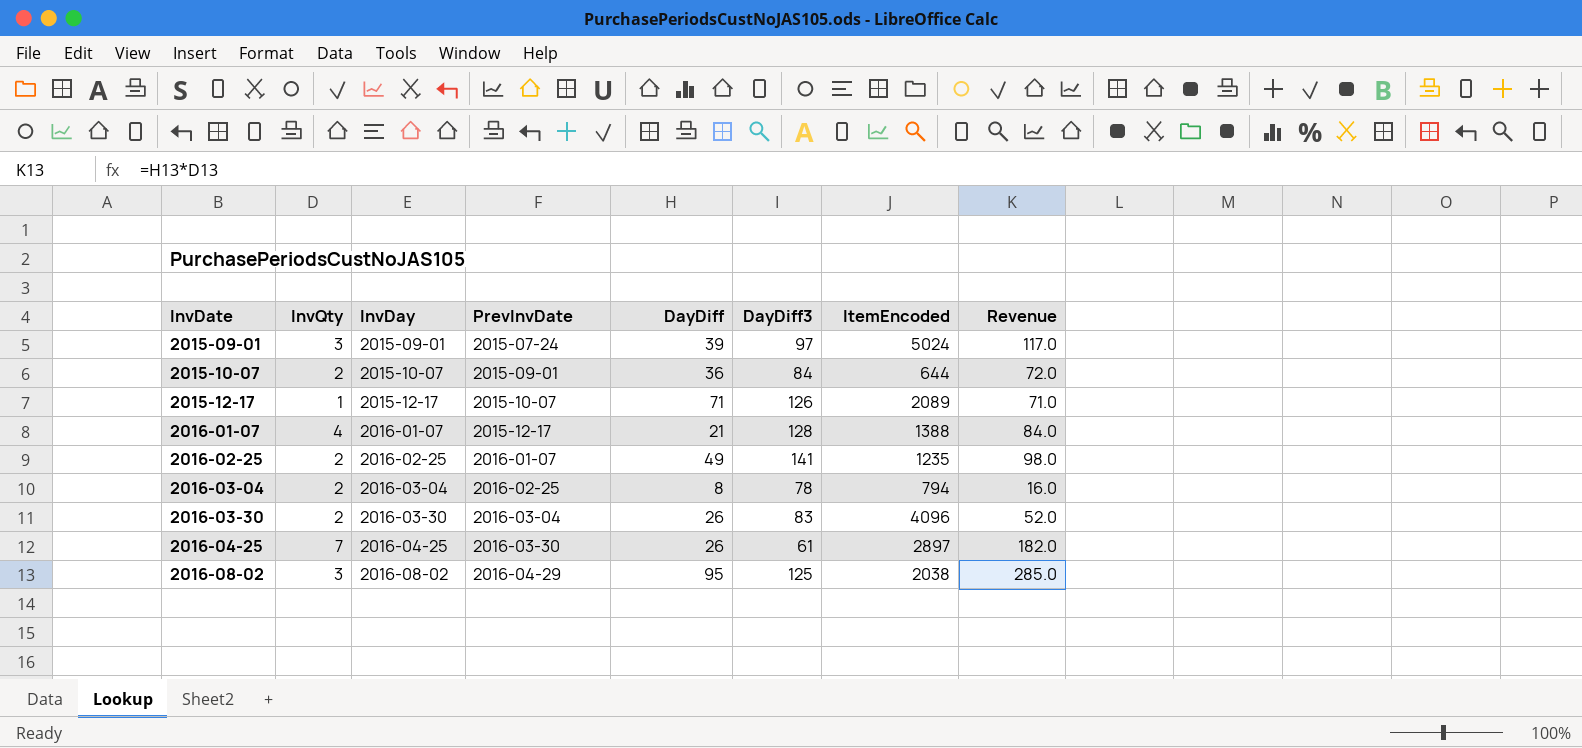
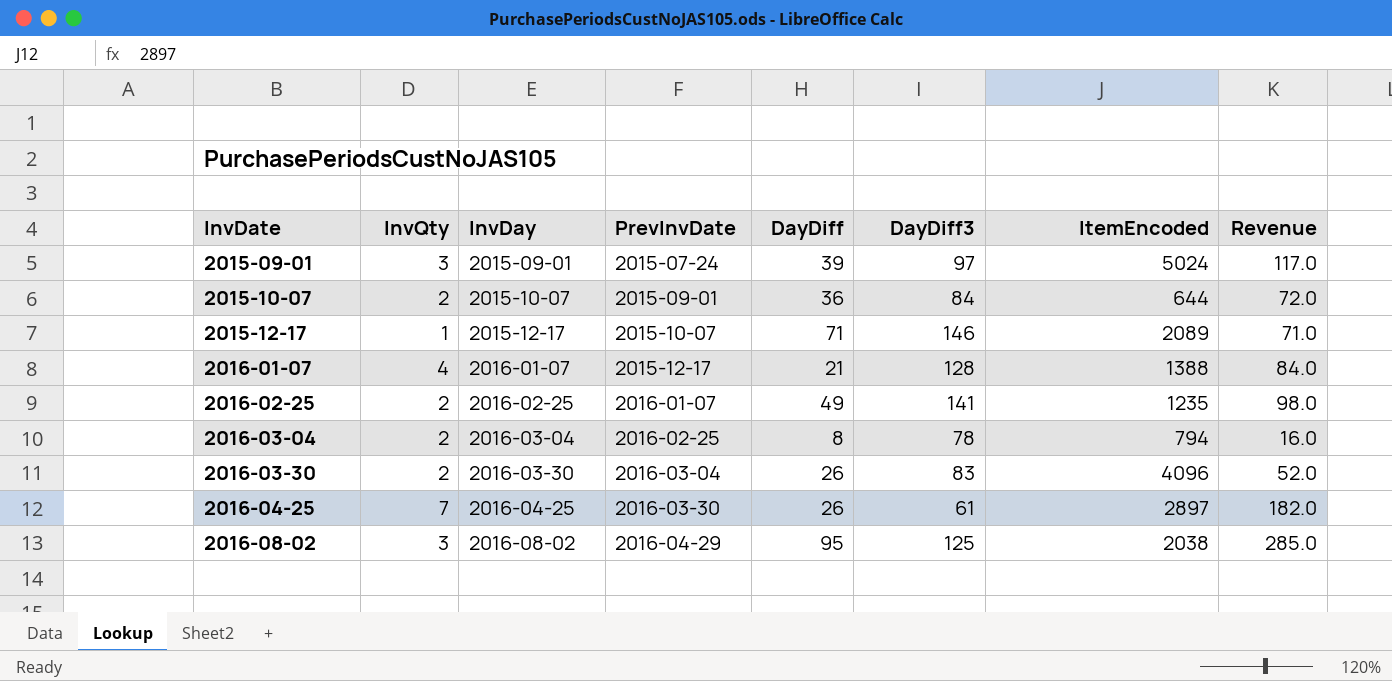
2015-12-17 | DayDiff3: 126 -> 146

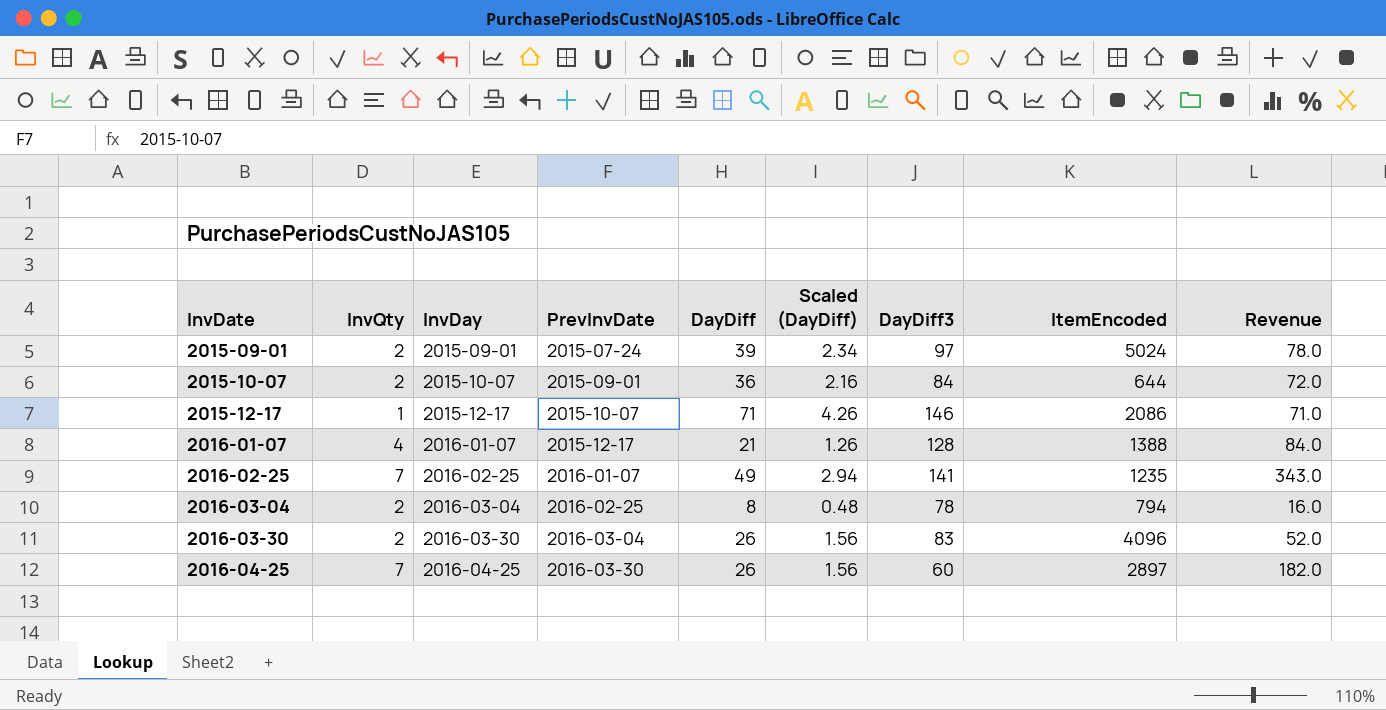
column Scaled (DayDiff) | formula: none -> [DayDiff] * 0.06
row 2016-08-02: 3 | 2016-08-02 | 2016-04-29 | 95 | 125 | 2038 | 285.0 -> none
2015-09-01 | InvQty: 3 -> 2
2015-09-01 | Revenue: 117.0 -> 78.0
2015-12-17 | ItemEncoded: 2089 -> 2086
2016-02-25 | InvQty: 2 -> 7
2016-02-25 | Revenue: 98.0 -> 343.0
2016-04-25 | DayDiff3: 61 -> 60

